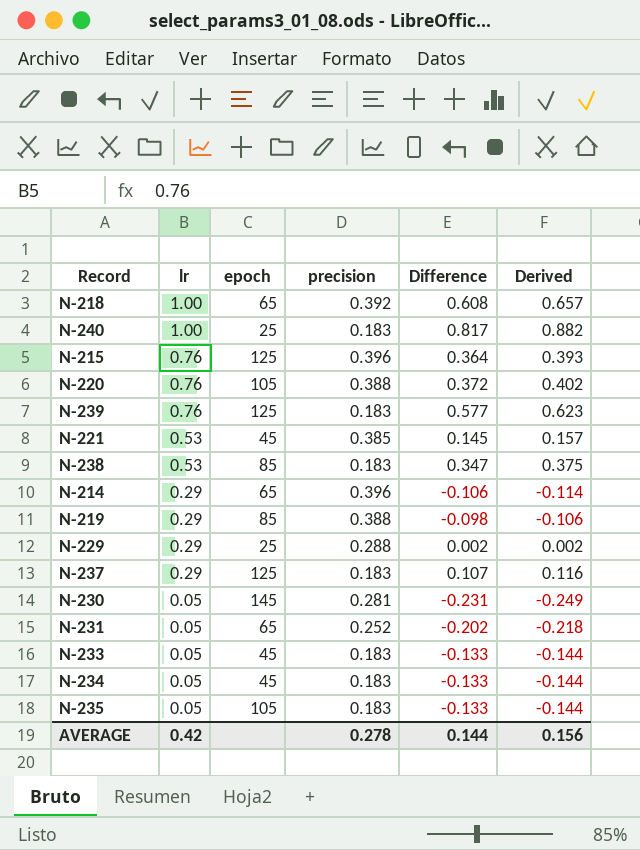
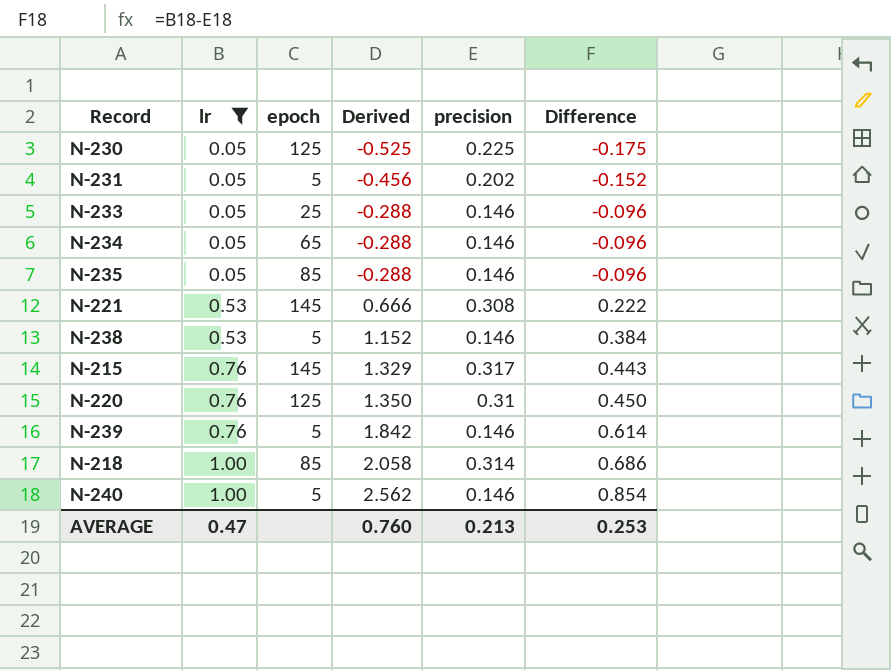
filter: none -> lr != 0.29
row order: lr descending -> lr ascending
column Derived | formula: [Difference] * 1.08 -> [Difference] * 3
column Derived | position: 6 -> 4
N-230 | epoch: 145 -> 125
N-230 | precision: 0.281 -> 0.225
N-230 | Difference: -0.231 -> -0.175
N-231 | epoch: 65 -> 5
N-231 | precision: 0.252 -> 0.202
N-231 | Difference: -0.202 -> -0.152
N-233 | epoch: 45 -> 25
N-233 | precision: 0.183 -> 0.146
N-233 | Difference: -0.133 -> -0.096
N-234 | epoch: 45 -> 65
N-234 | precision: 0.183 -> 0.146
N-234 | Difference: -0.133 -> -0.096
N-235 | epoch: 105 -> 85
N-235 | precision: 0.183 -> 0.146
N-235 | Difference: -0.133 -> -0.096
N-221 | epoch: 45 -> 145
N-221 | precision: 0.385 -> 0.308
N-221 | Difference: 0.145 -> 0.222
N-238 | epoch: 85 -> 5
N-238 | precision: 0.183 -> 0.146
N-238 | Difference: 0.347 -> 0.384
N-215 | epoch: 125 -> 145
N-215 | precision: 0.396 -> 0.317
N-215 | Difference: 0.364 -> 0.443
N-220 | epoch: 105 -> 125
N-220 | precision: 0.388 -> 0.31
N-220 | Difference: 0.372 -> 0.450
N-239 | epoch: 125 -> 5
N-239 | precision: 0.183 -> 0.146
N-239 | Difference: 0.577 -> 0.614
N-218 | epoch: 65 -> 85
N-218 | precision: 0.392 -> 0.314
N-218 | Difference: 0.608 -> 0.686
N-240 | epoch: 25 -> 5
N-240 | precision: 0.183 -> 0.146
N-240 | Difference: 0.817 -> 0.854
AVERAGE | lr: 0.42 -> 0.47
AVERAGE | Derived: 0.156 -> 0.760
AVERAGE | precision: 0.278 -> 0.213
AVERAGE | Difference: 0.144 -> 0.253

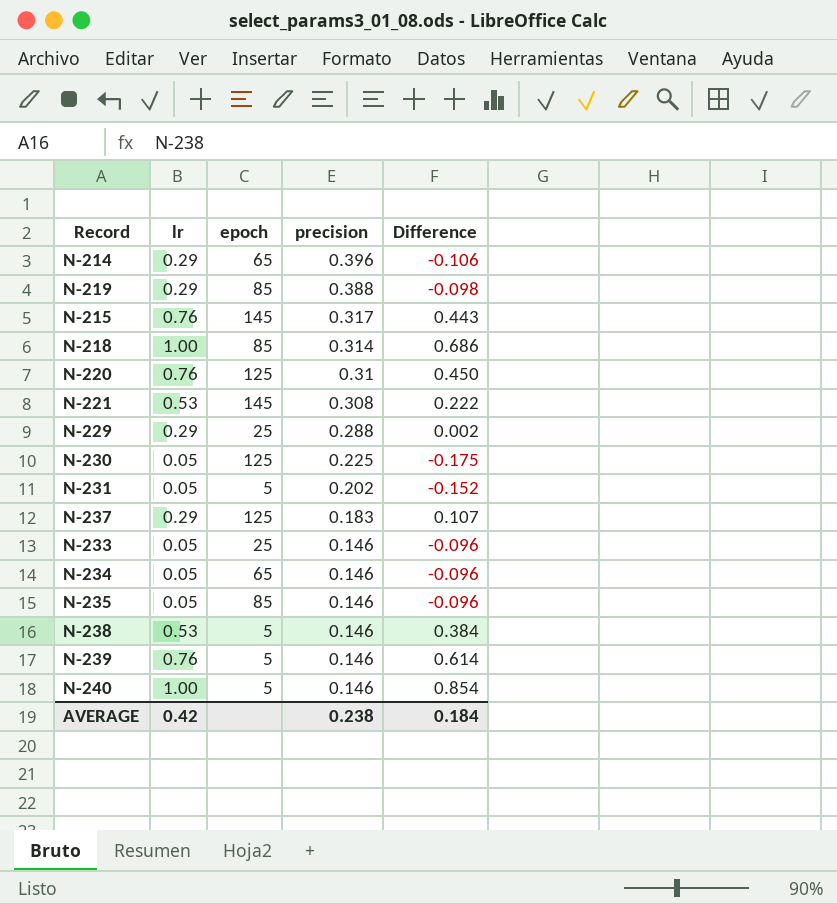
filter: lr != 0.29 -> none
row order: lr ascending -> precision descending
column Derived | formula: [Difference] * 3 -> none
AVERAGE | lr: 0.47 -> 0.42
AVERAGE | precision: 0.213 -> 0.238
AVERAGE | Difference: 0.253 -> 0.184

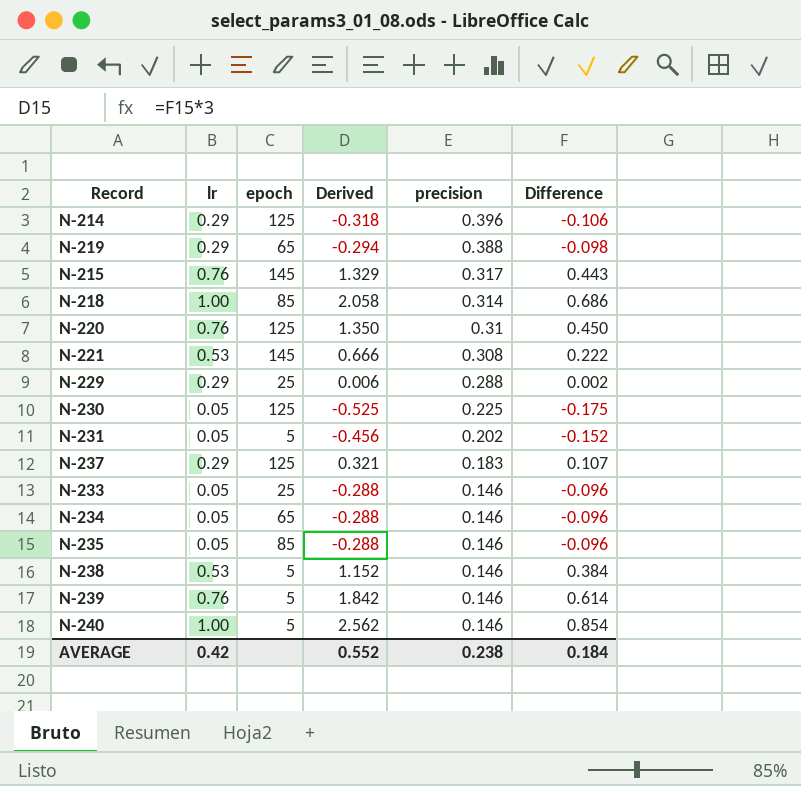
column Derived | formula: none -> [Difference] * 3
N-214 | epoch: 65 -> 125
N-219 | epoch: 85 -> 65

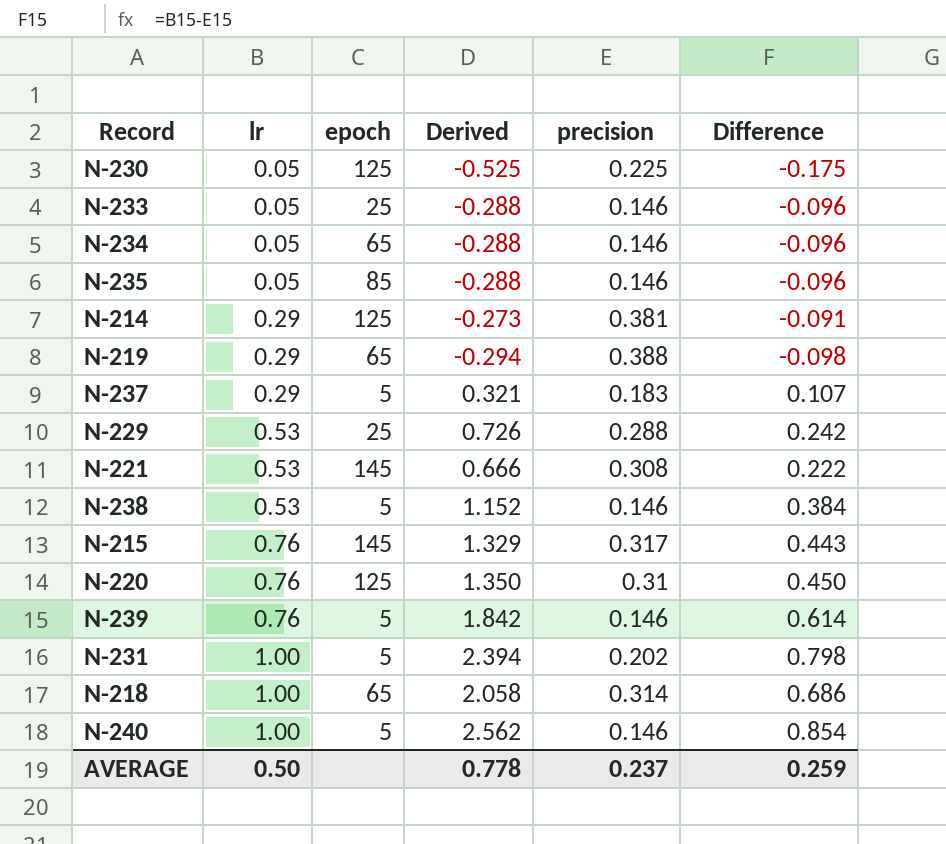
row order: precision descending -> lr ascending
N-214 | Derived: -0.318 -> -0.273
N-214 | precision: 0.396 -> 0.381
N-214 | Difference: -0.106 -> -0.091
N-237 | epoch: 125 -> 5
N-229 | lr: 0.29 -> 0.53
N-229 | Derived: 0.006 -> 0.726
N-229 | Difference: 0.002 -> 0.242
N-231 | lr: 0.05 -> 1.00
N-231 | Derived: -0.456 -> 2.394
N-231 | Difference: -0.152 -> 0.798
N-218 | epoch: 85 -> 65
AVERAGE | lr: 0.42 -> 0.50
AVERAGE | Derived: 0.552 -> 0.778
AVERAGE | precision: 0.238 -> 0.237
AVERAGE | Difference: 0.184 -> 0.259

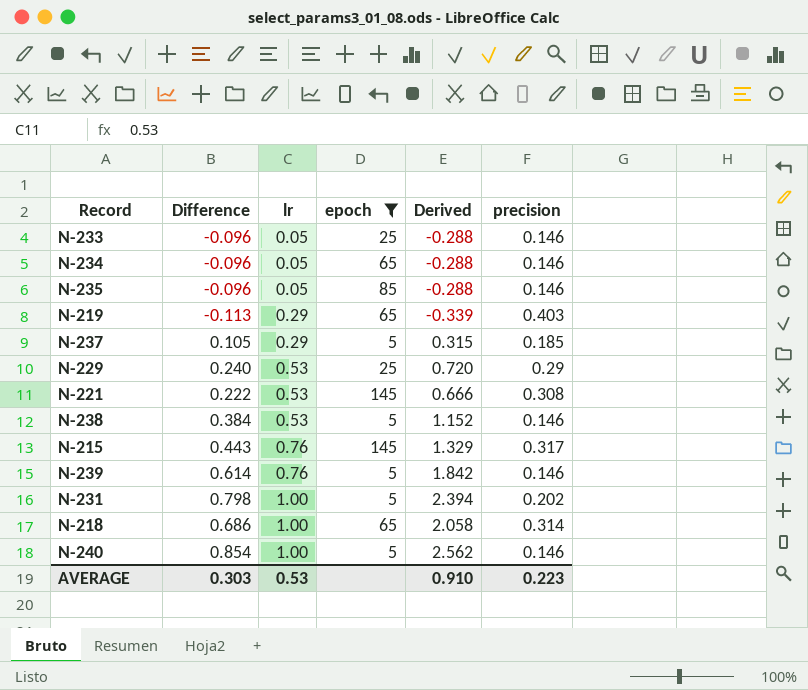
filter: none -> epoch != 125
column Difference | position: 6 -> 2
N-219 | Difference: -0.098 -> -0.113
N-219 | Derived: -0.294 -> -0.339
N-219 | precision: 0.388 -> 0.403
N-237 | Difference: 0.107 -> 0.105
N-237 | Derived: 0.321 -> 0.315
N-237 | precision: 0.183 -> 0.185
N-229 | Difference: 0.242 -> 0.240
N-229 | Derived: 0.726 -> 0.720
N-229 | precision: 0.288 -> 0.29
AVERAGE | Difference: 0.259 -> 0.303
AVERAGE | lr: 0.50 -> 0.53
AVERAGE | Derived: 0.778 -> 0.910
AVERAGE | precision: 0.237 -> 0.223

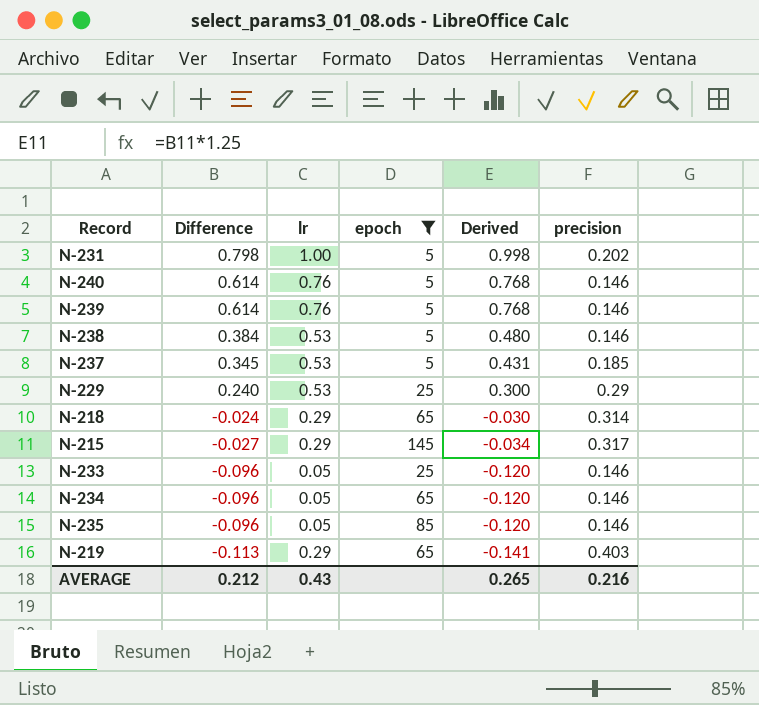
row order: lr ascending -> Difference descending
column Derived | formula: [Difference] * 3 -> [Difference] * 1.25
row N-221: 0.222 | 0.53 | 145 | 0.666 | 0.308 -> none
N-240 | Difference: 0.854 -> 0.614
N-240 | lr: 1.00 -> 0.76
N-237 | Difference: 0.105 -> 0.345
N-237 | lr: 0.29 -> 0.53
N-218 | Difference: 0.686 -> -0.024
N-218 | lr: 1.00 -> 0.29
N-215 | Difference: 0.443 -> -0.027
N-215 | lr: 0.76 -> 0.29
AVERAGE | Difference: 0.303 -> 0.212
AVERAGE | lr: 0.53 -> 0.43
AVERAGE | Derived: 0.910 -> 0.265
AVERAGE | precision: 0.223 -> 0.216

